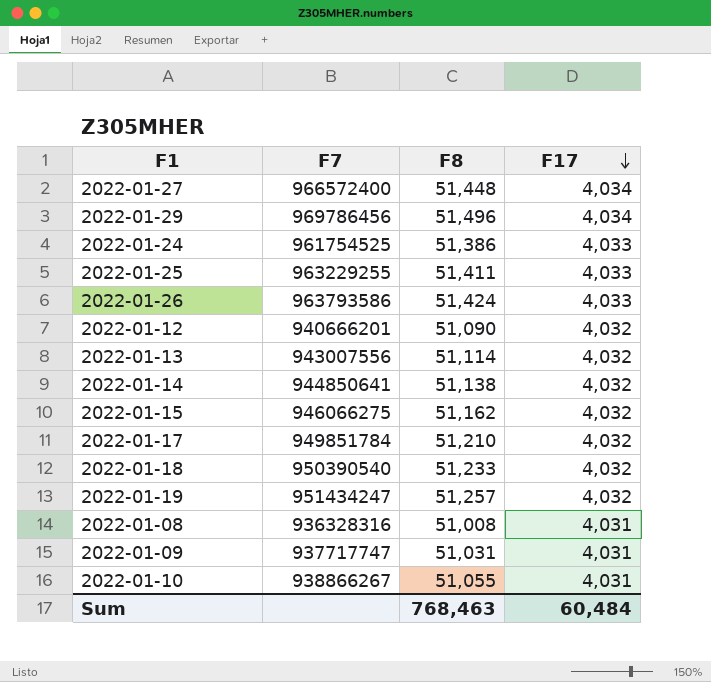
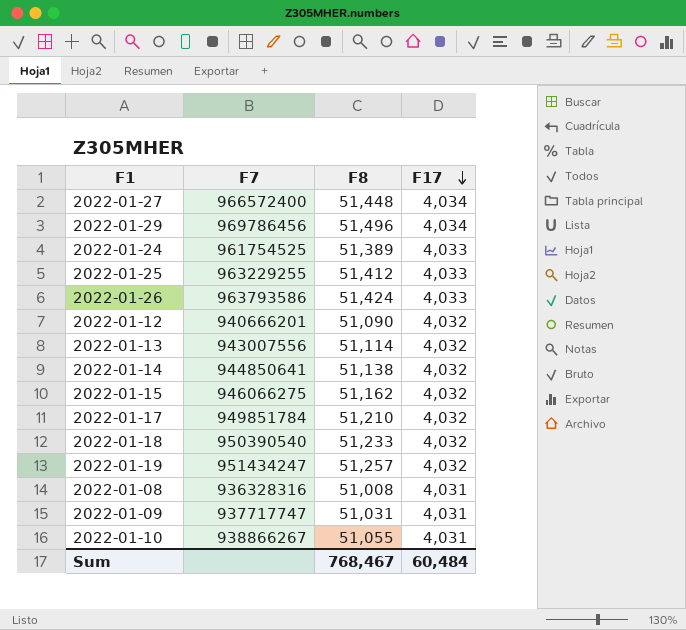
2022-01-24 | F8: 51,386 -> 51,389
2022-01-25 | F8: 51,411 -> 51,412
Sum | F8: 768,463 -> 768,467

